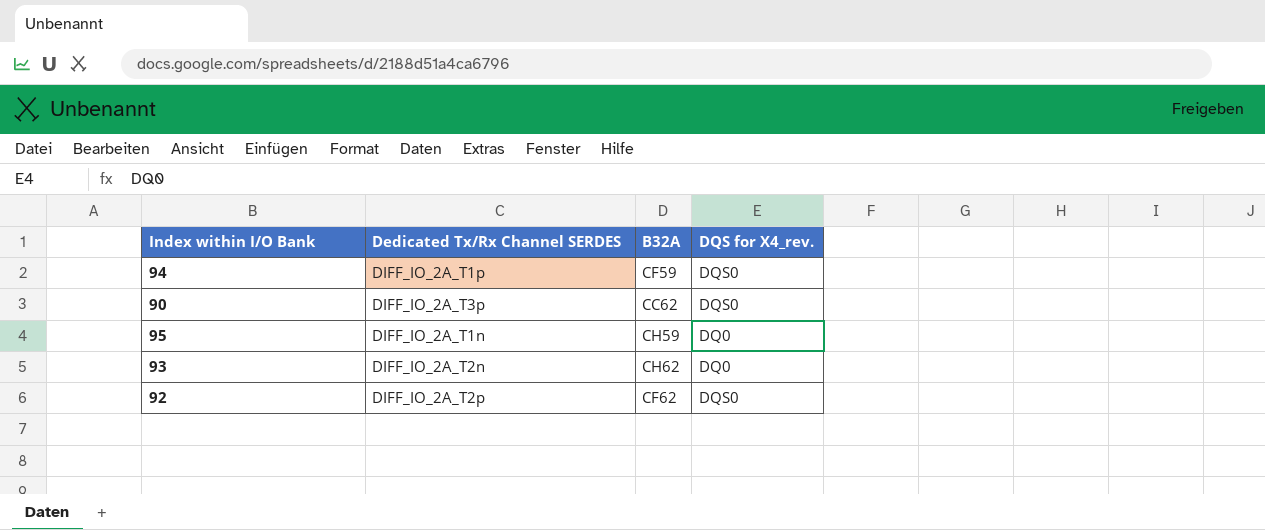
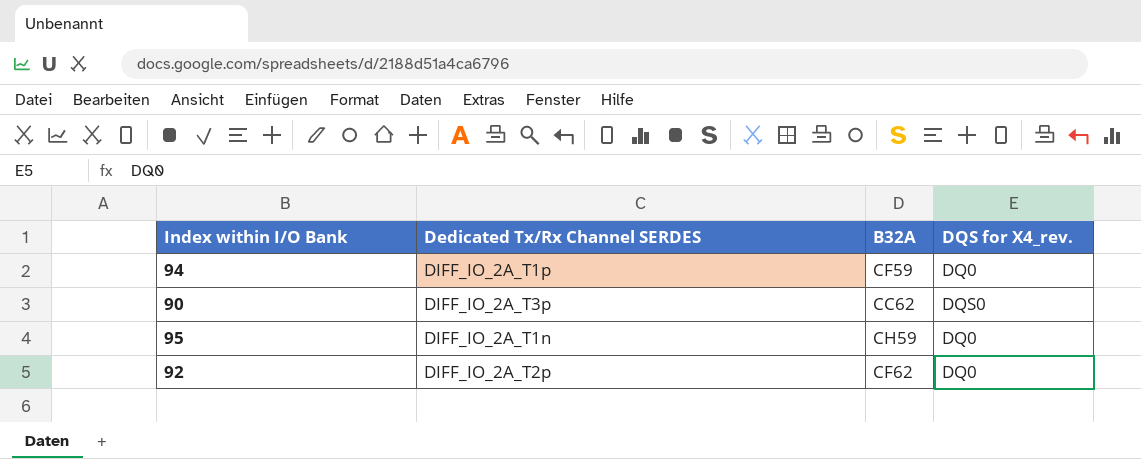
row 93: DIFF_IO_2A_T2n | CH62 | DQ0 -> none
94 | DQS for X4_rev.: DQS0 -> DQ0
92 | DQS for X4_rev.: DQS0 -> DQ0

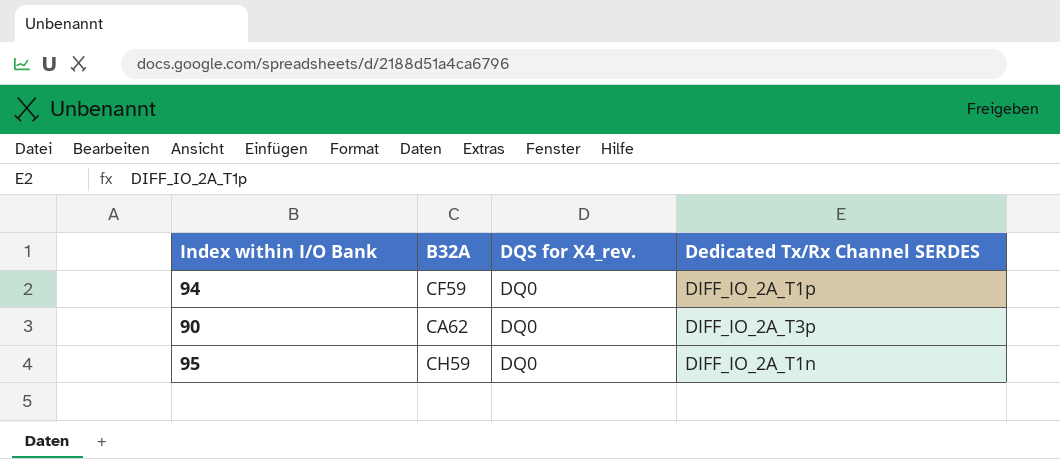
column Dedicated Tx/Rx Channel SERDES | position: 2 -> 4
row 92: DIFF_IO_2A_T2p | CF62 | DQ0 -> none
90 | B32A: CC62 -> CA62
90 | DQS for X4_rev.: DQS0 -> DQ0

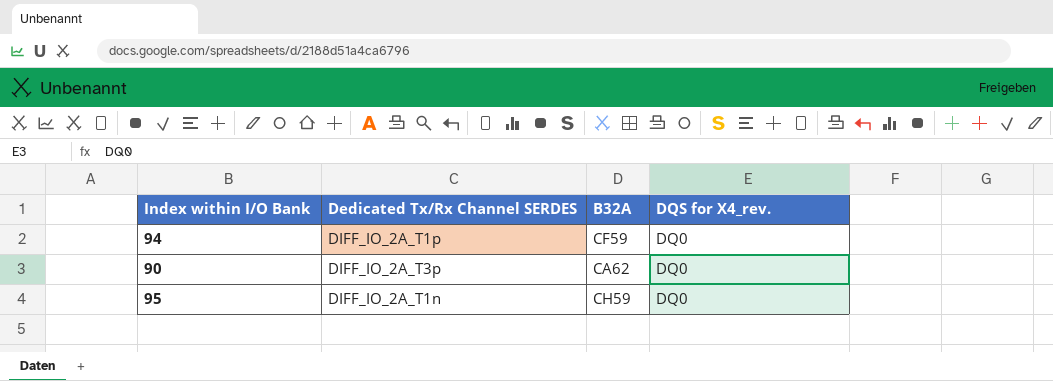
column Dedicated Tx/Rx Channel SERDES | position: 4 -> 2

